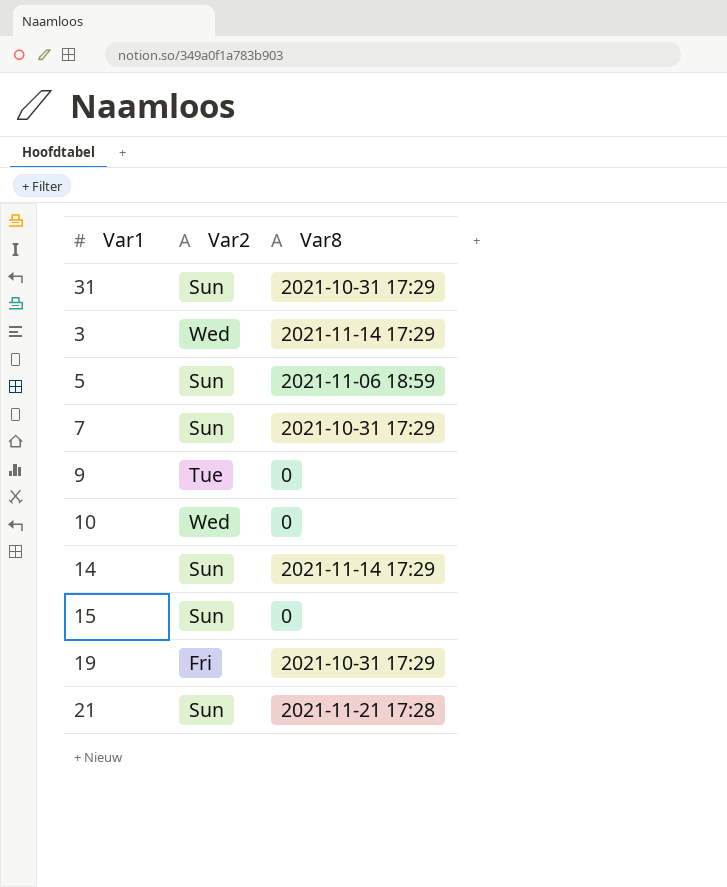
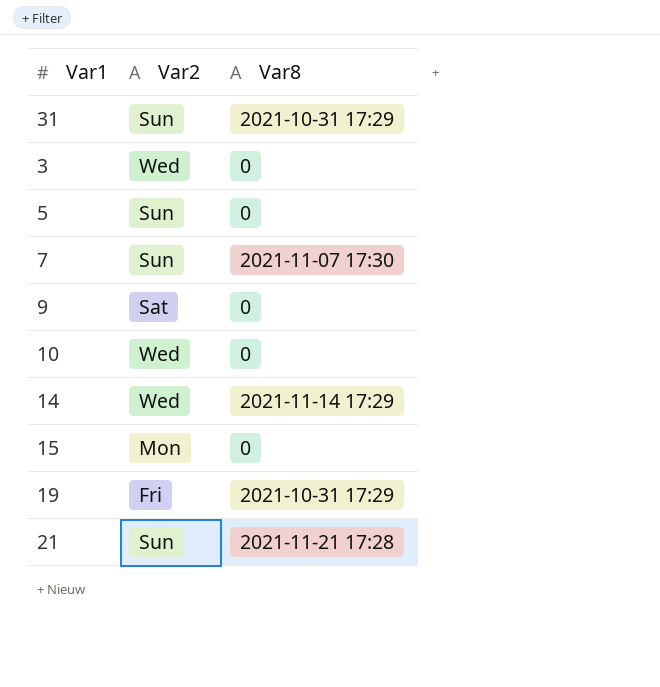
3 | Var8: 2021-11-14 17:29 -> 0
5 | Var8: 2021-11-06 18:59 -> 0
7 | Var8: 2021-10-31 17:29 -> 2021-11-07 17:30
9 | Var2: Tue -> Sat
14 | Var2: Sun -> Wed
15 | Var2: Sun -> Mon

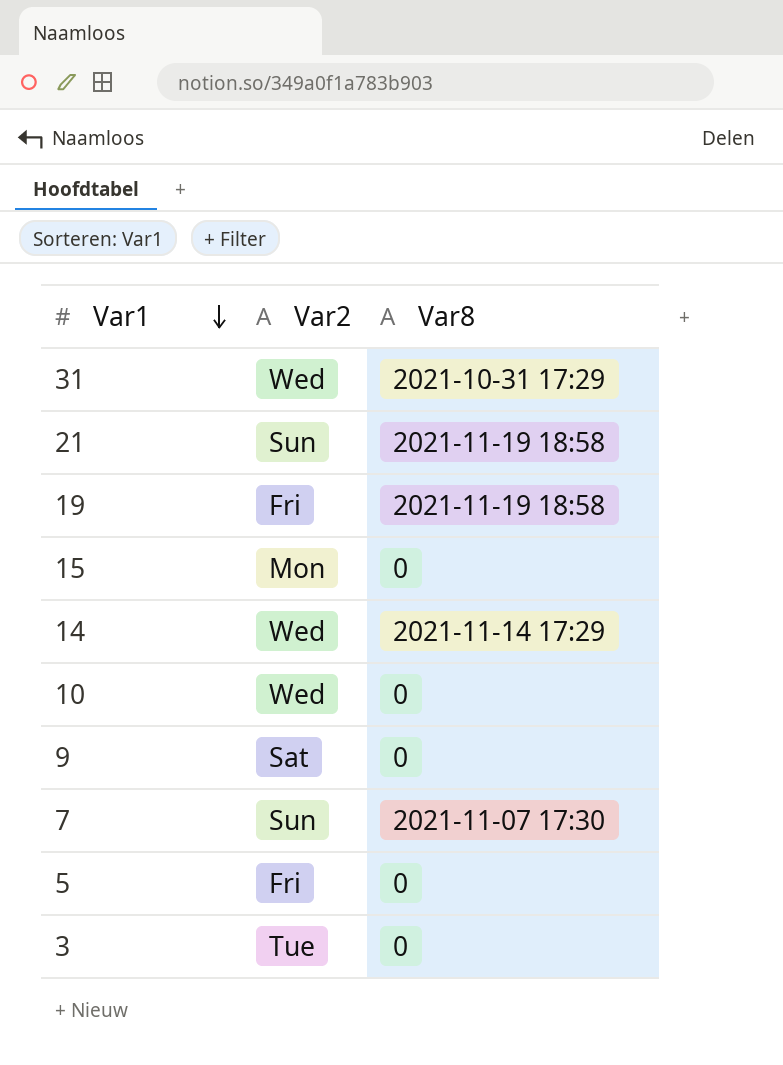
row order: none -> Var1 descending
31 | Var2: Sun -> Wed
21 | Var8: 2021-11-21 17:28 -> 2021-11-19 18:58
19 | Var8: 2021-10-31 17:29 -> 2021-11-19 18:58
5 | Var2: Sun -> Fri
3 | Var2: Wed -> Tue

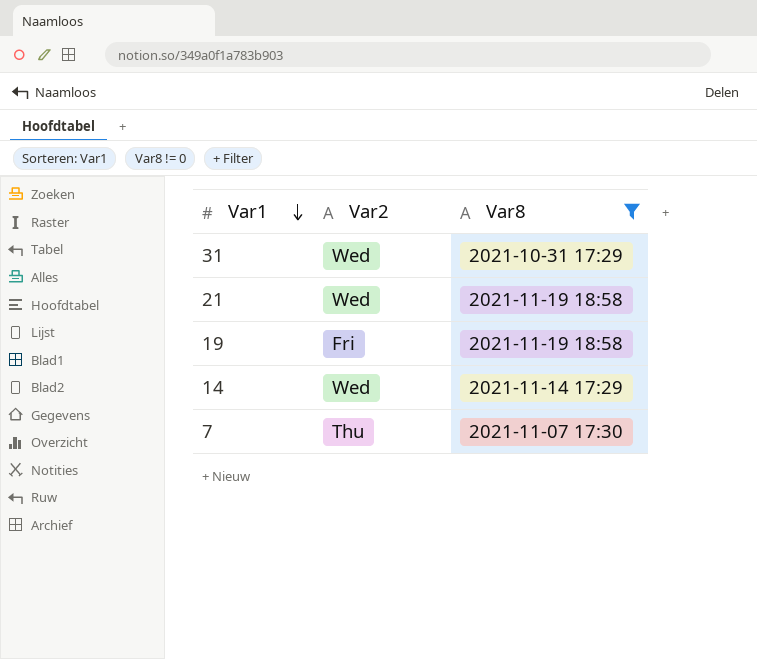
filter: none -> Var8 != 0
21 | Var2: Sun -> Wed
7 | Var2: Sun -> Thu

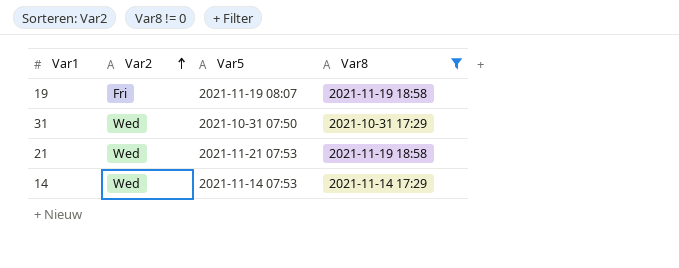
row order: Var1 descending -> Var2 ascending
column Var5 | position: none -> 3
row 7: Thu | 2021-11-07 17:30 -> none

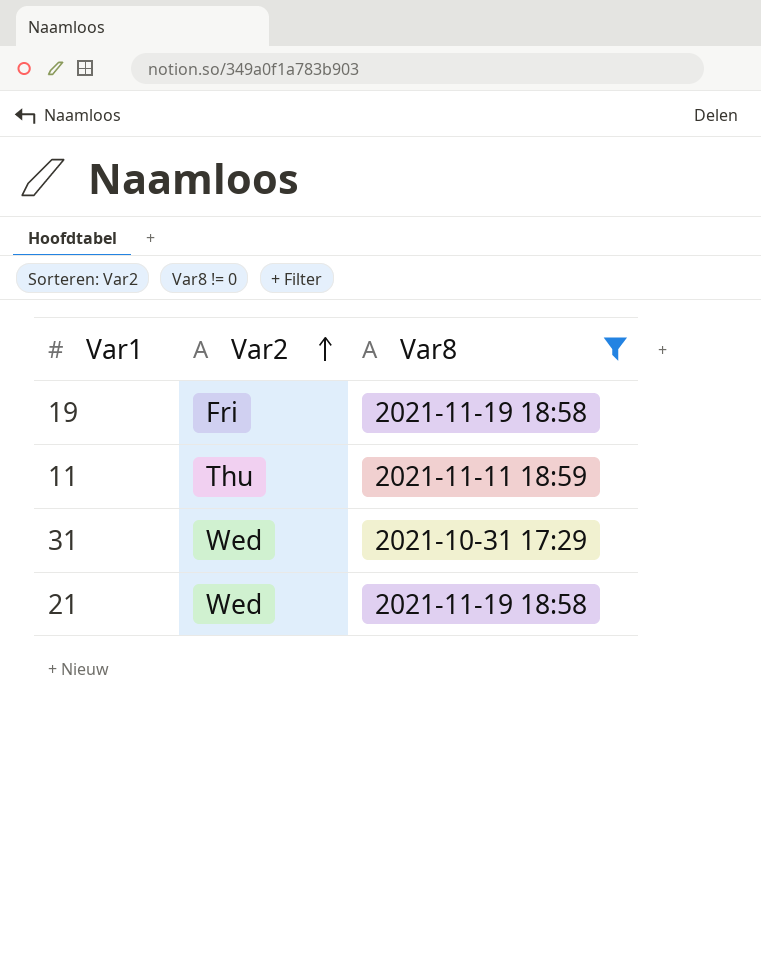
column Var5 | position: 3 -> none
row 14: Wed | 2021-11-14 07:53 | 2021-11-14 17:29 -> none
row 11: none -> Thu | 2021-11-11 18:59

